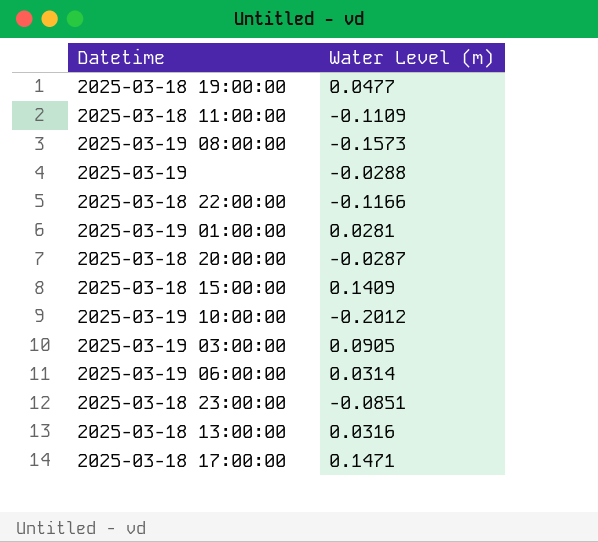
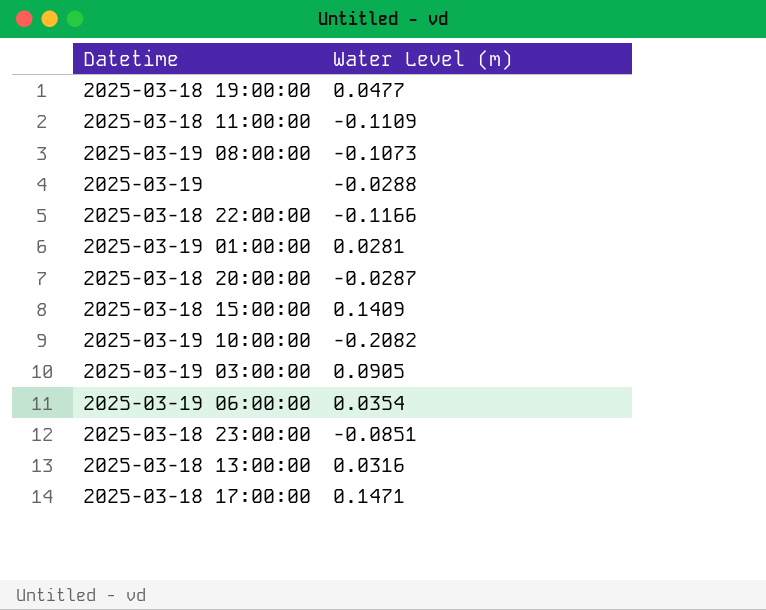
2025-03-19 08:00:00 | Water Level (m): -0.1573 -> -0.1073
2025-03-19 10:00:00 | Water Level (m): -0.2012 -> -0.2082
2025-03-19 06:00:00 | Water Level (m): 0.0314 -> 0.0354

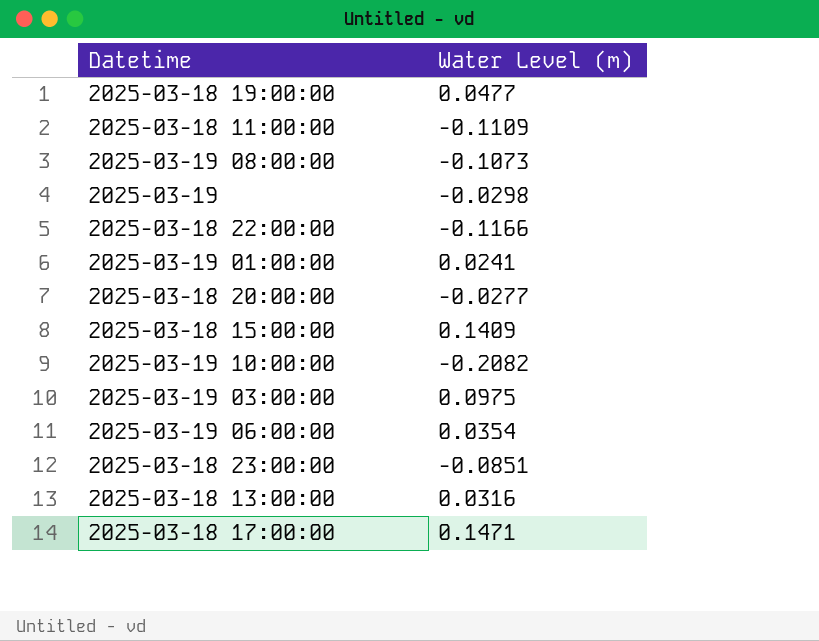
2025-03-19 | Water Level (m): -0.0288 -> -0.0298
2025-03-19 01:00:00 | Water Level (m): 0.0281 -> 0.0241
2025-03-18 20:00:00 | Water Level (m): -0.0287 -> -0.0277
2025-03-19 03:00:00 | Water Level (m): 0.0905 -> 0.0975

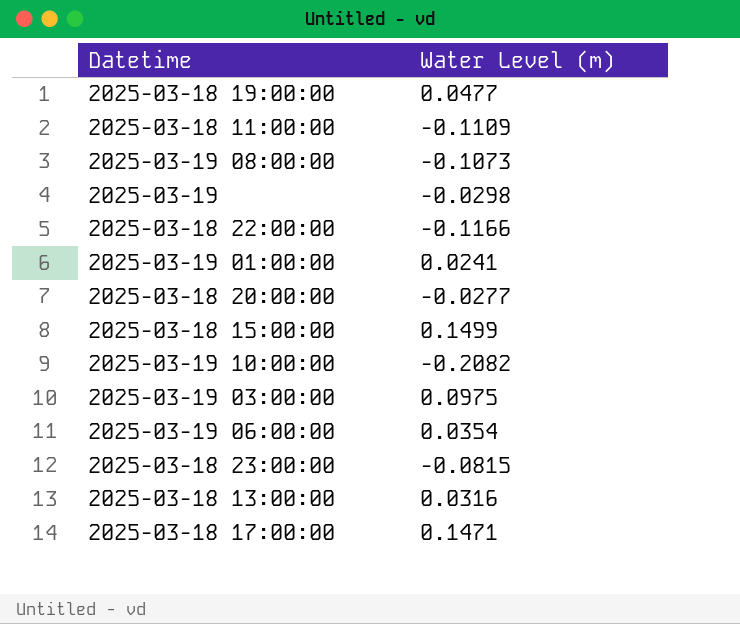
2025-03-18 15:00:00 | Water Level (m): 0.1409 -> 0.1499
2025-03-18 23:00:00 | Water Level (m): -0.0851 -> -0.0815

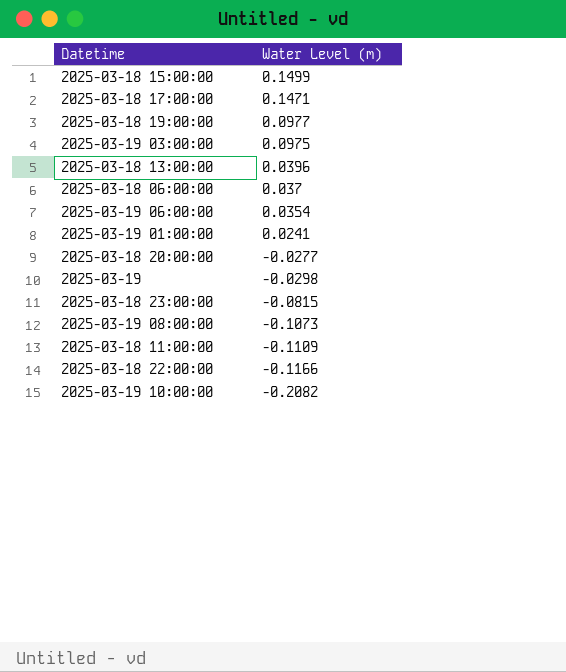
row order: none -> Water Level (m) descending
2025-03-18 19:00:00 | Water Level (m): 0.0477 -> 0.0977
2025-03-18 13:00:00 | Water Level (m): 0.0316 -> 0.0396
row 2025-03-18 06:00:00: none -> 0.037

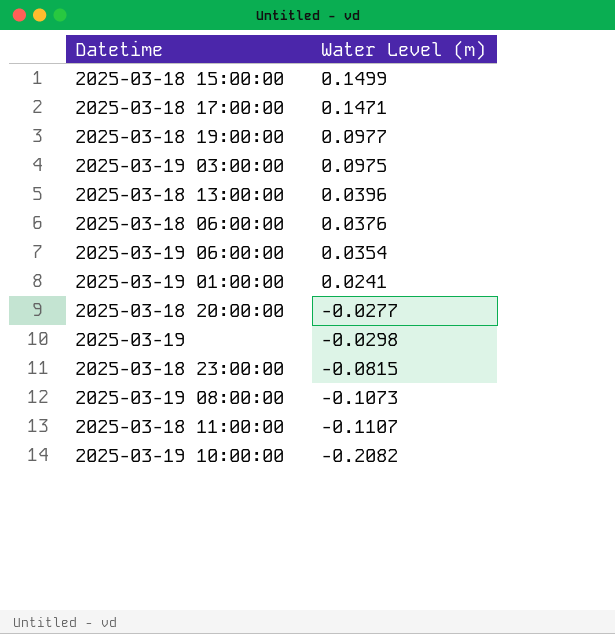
row 2025-03-18 22:00:00: -0.1166 -> none
2025-03-18 06:00:00 | Water Level (m): 0.037 -> 0.0376
2025-03-18 11:00:00 | Water Level (m): -0.1109 -> -0.1107

